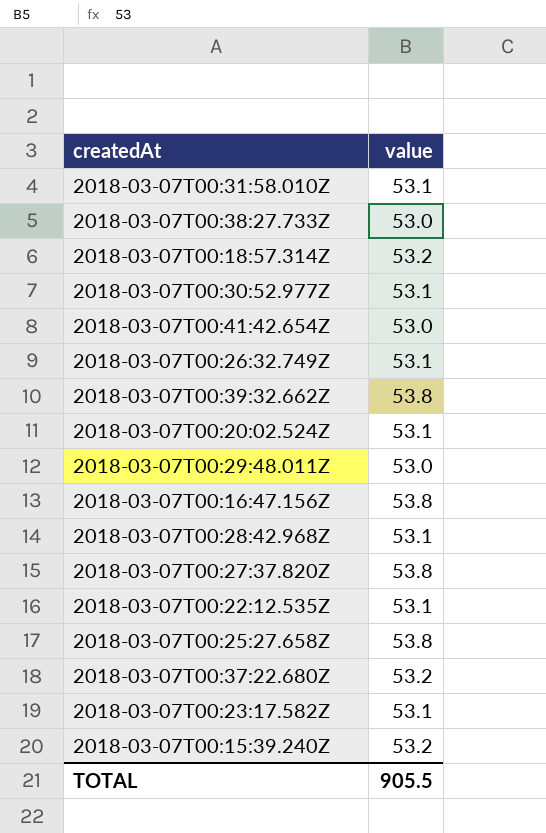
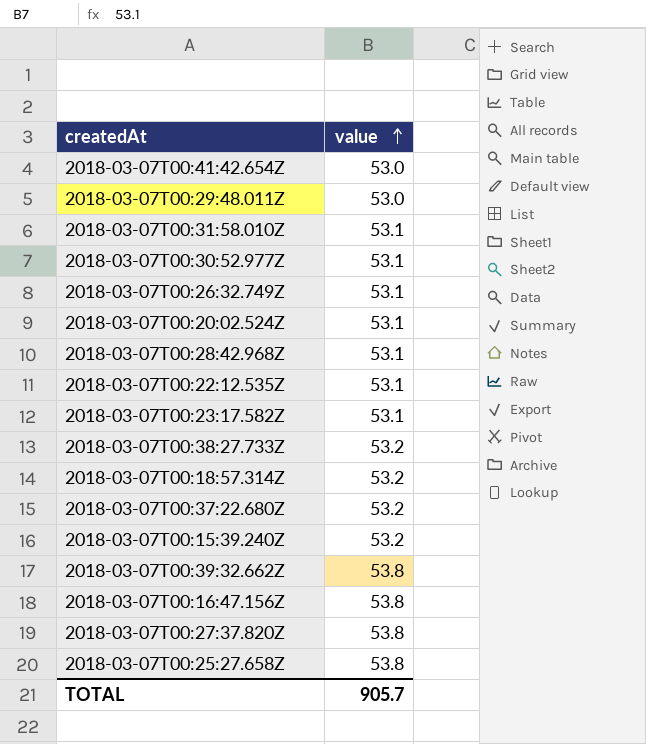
row order: none -> value ascending
2018-03-07T00:38:27.733Z | value: 53.0 -> 53.2
TOTAL | value: 905.5 -> 905.7

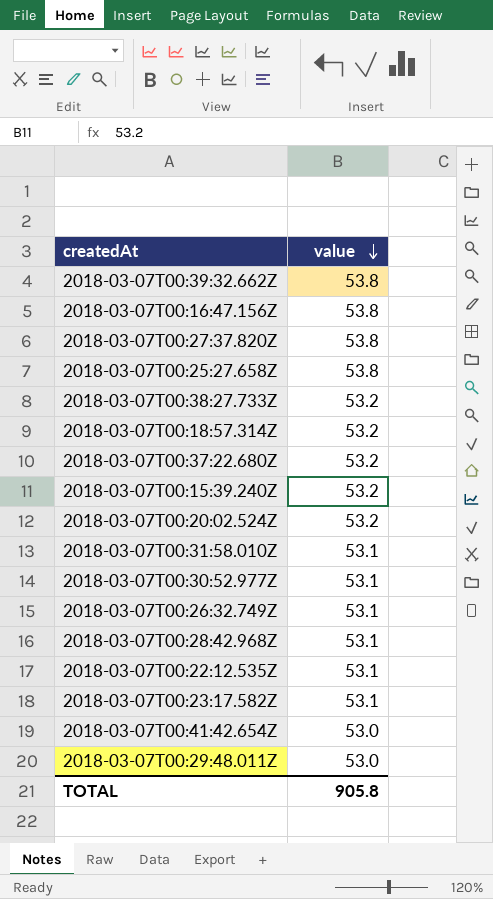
row order: value ascending -> value descending
2018-03-07T00:20:02.524Z | value: 53.1 -> 53.2
TOTAL | value: 905.7 -> 905.8

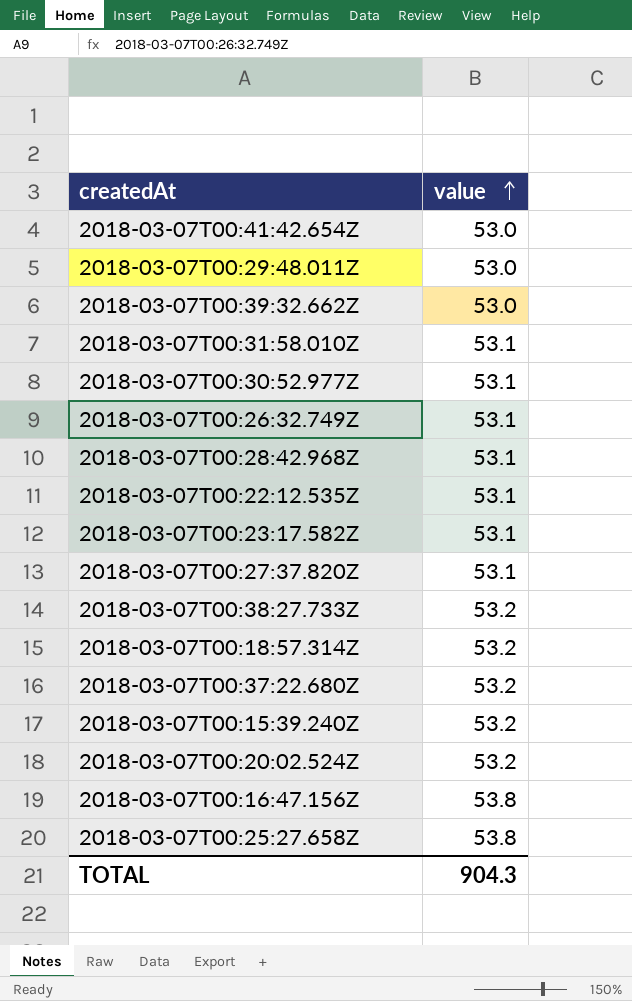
row order: value descending -> value ascending
2018-03-07T00:39:32.662Z | value: 53.8 -> 53.0
2018-03-07T00:27:37.820Z | value: 53.8 -> 53.1
TOTAL | value: 905.8 -> 904.3

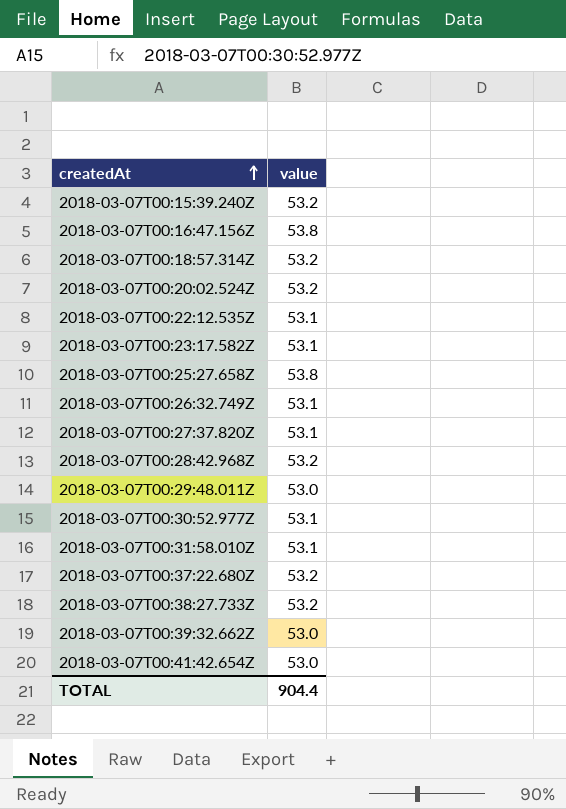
row order: value ascending -> createdAt ascending
2018-03-07T00:28:42.968Z | value: 53.1 -> 53.2
TOTAL | value: 904.3 -> 904.4

